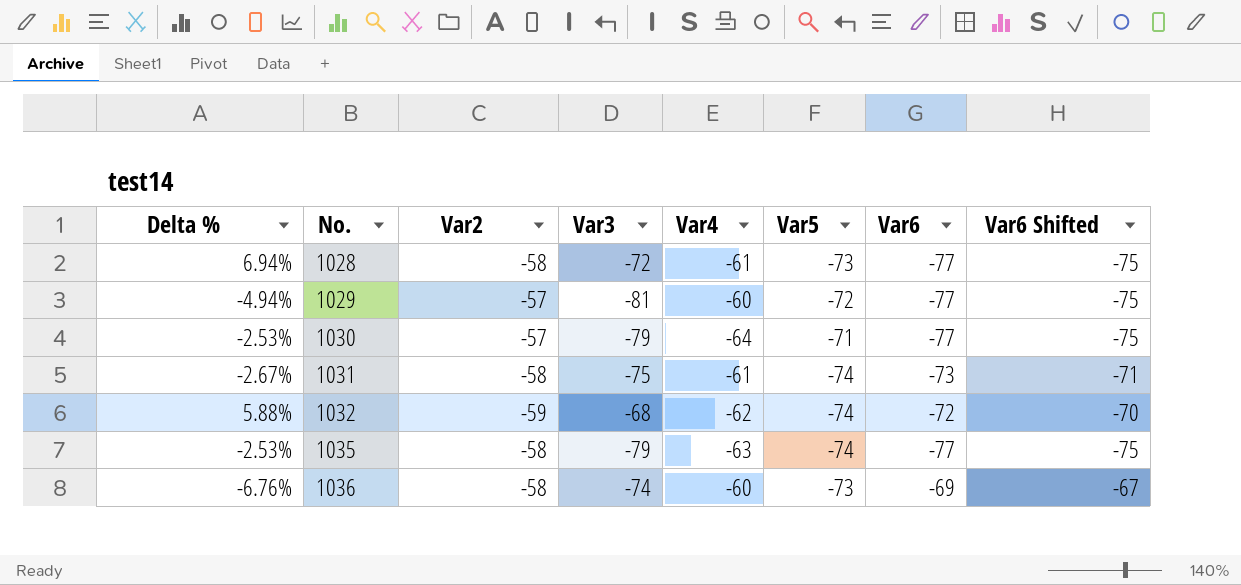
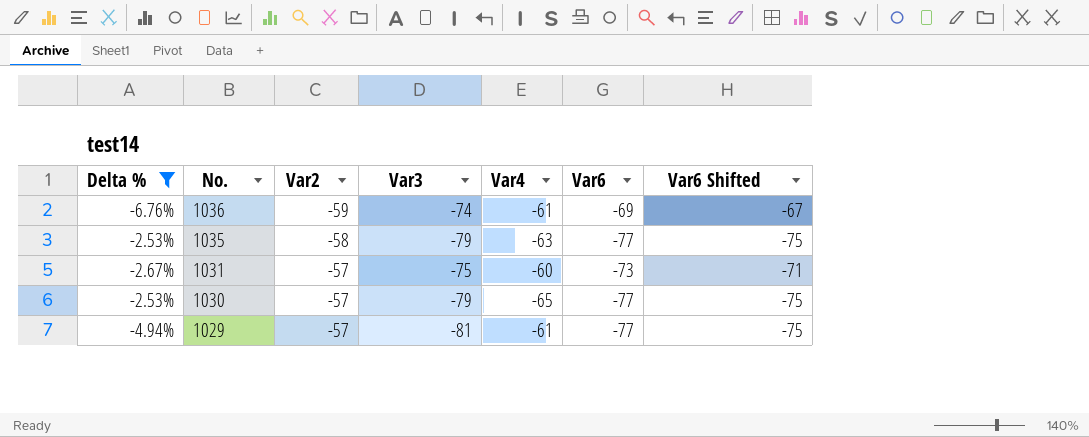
filter: none -> Delta % <= -2.53%
row order: No. ascending -> No. descending
column Var5 | position: 6 -> none
1036 | Var2: -58 -> -59
1036 | Var4: -60 -> -61
1031 | Var2: -58 -> -57
1031 | Var4: -61 -> -60
1030 | Var4: -64 -> -65
1029 | Var4: -60 -> -61

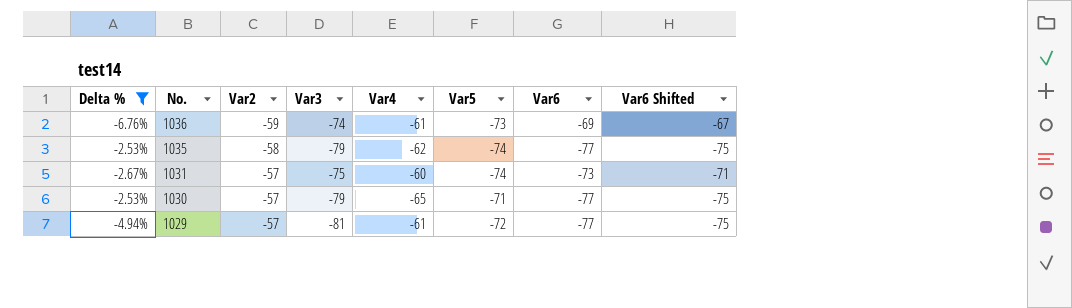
column Var5 | position: none -> 6
1035 | Var4: -63 -> -62

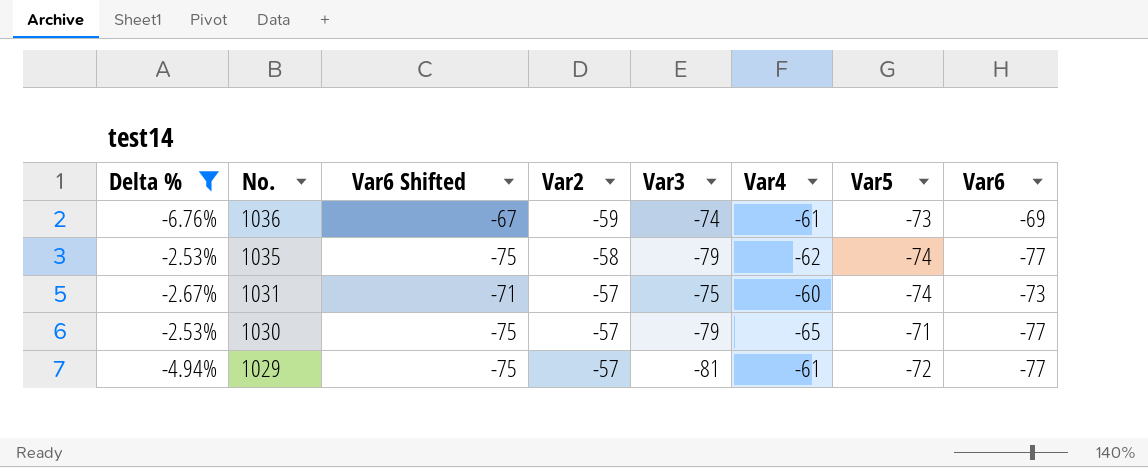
column Var6 Shifted | position: 8 -> 3

